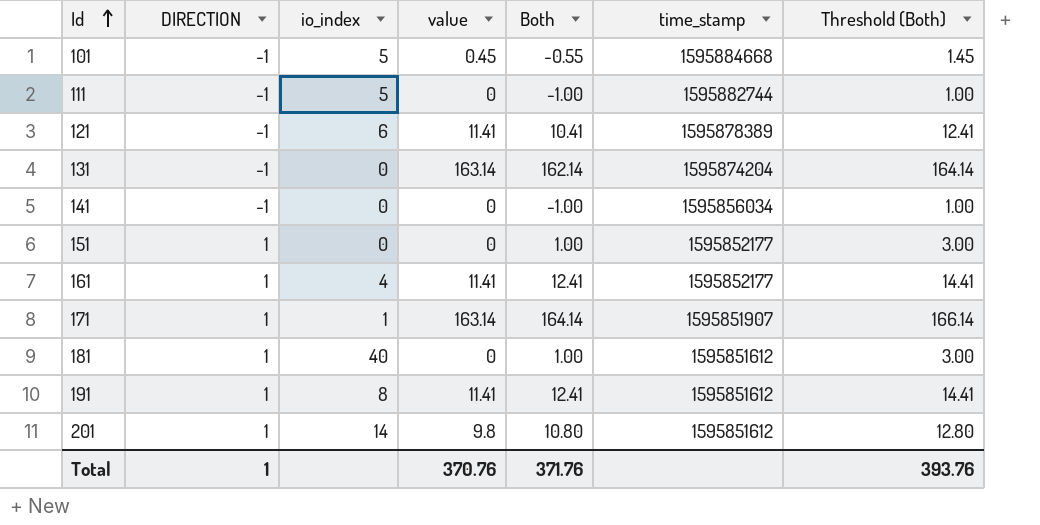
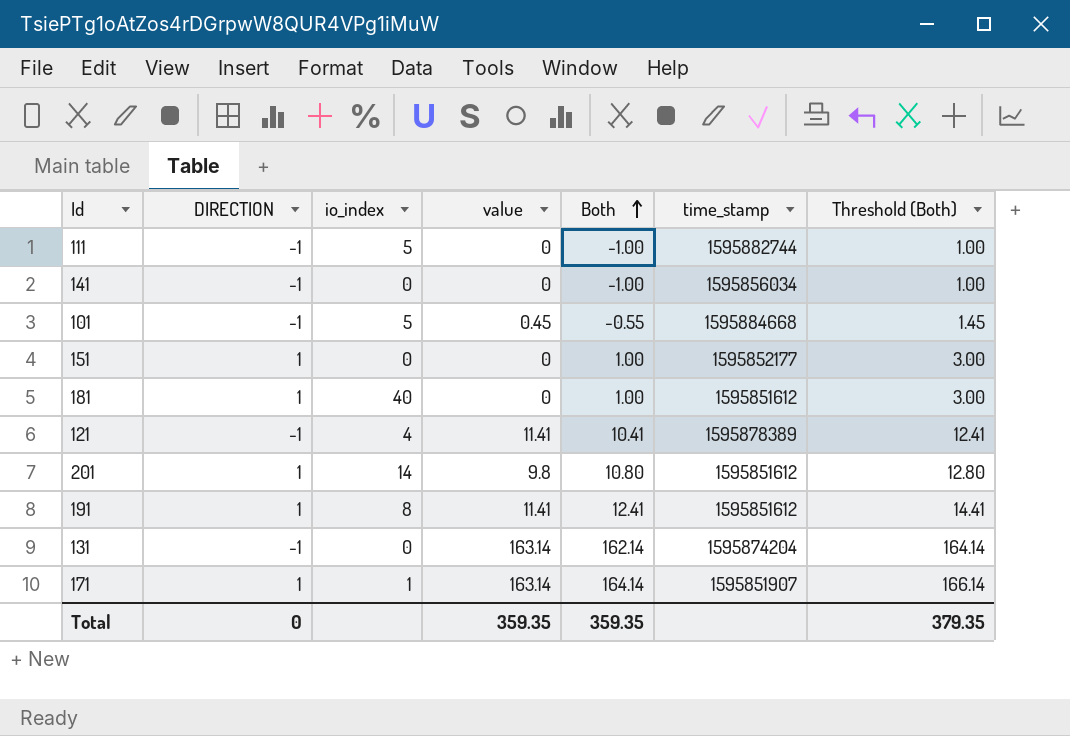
row order: Id ascending -> Both ascending
row 161: 1 | 4 | 11.41 | 12.41 | 1595852177 | 14.41 -> none
121 | io_index: 6 -> 4
Total | DIRECTION: 1 -> 0
Total | value: 370.76 -> 359.35
Total | Both: 371.76 -> 359.35
Total | Threshold (Both): 393.76 -> 379.35

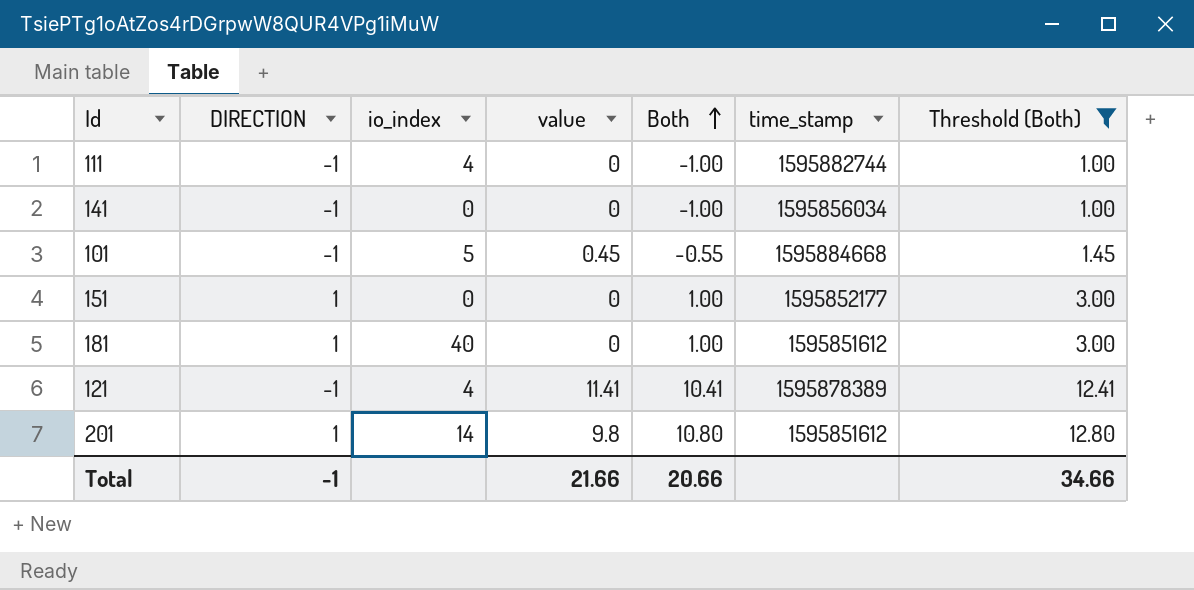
filter: none -> Threshold (Both) <= 12.80
111 | io_index: 5 -> 4
Total | DIRECTION: 0 -> -1
Total | value: 359.35 -> 21.66
Total | Both: 359.35 -> 20.66
Total | Threshold (Both): 379.35 -> 34.66

